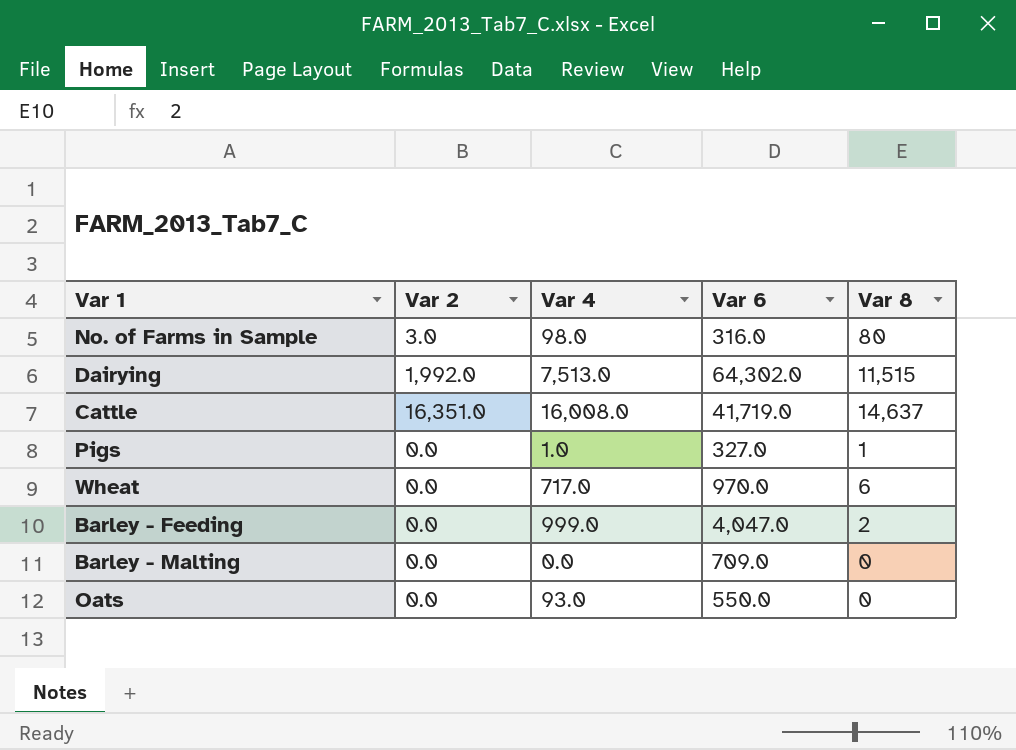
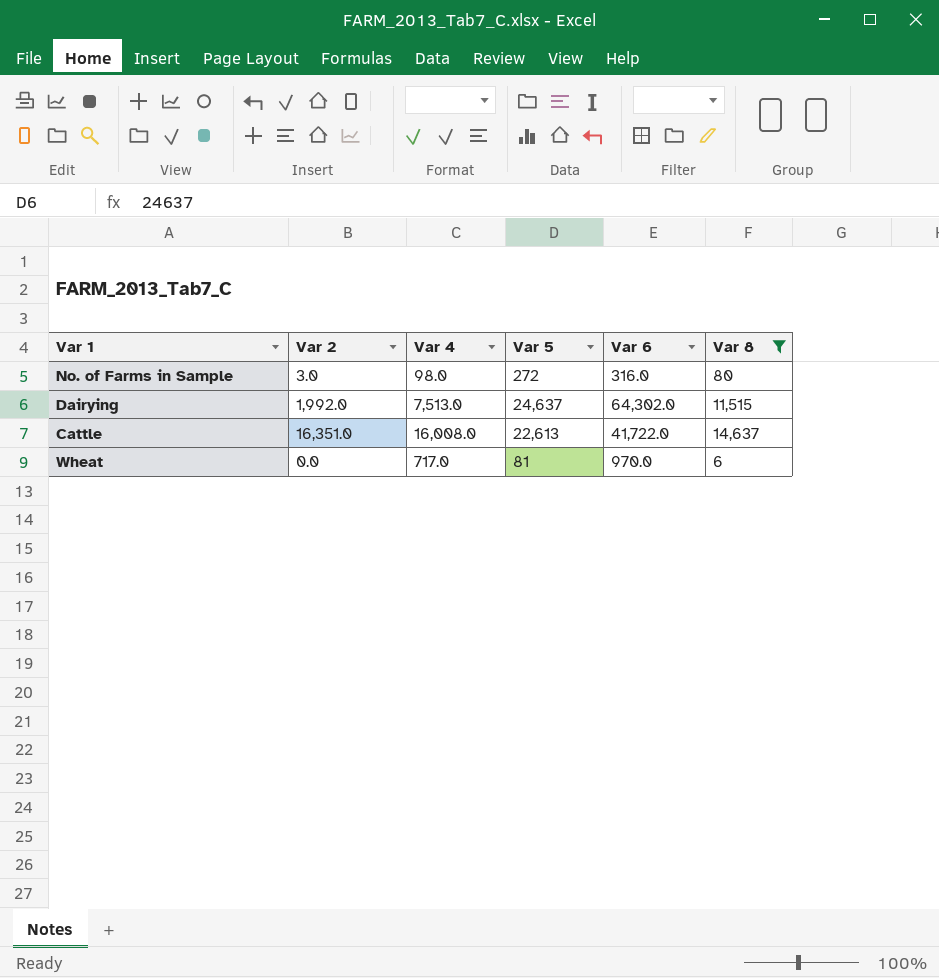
filter: none -> Var 8 >= 6
column Var 5 | position: none -> 4
Cattle | Var 6: 41,719.0 -> 41,722.0

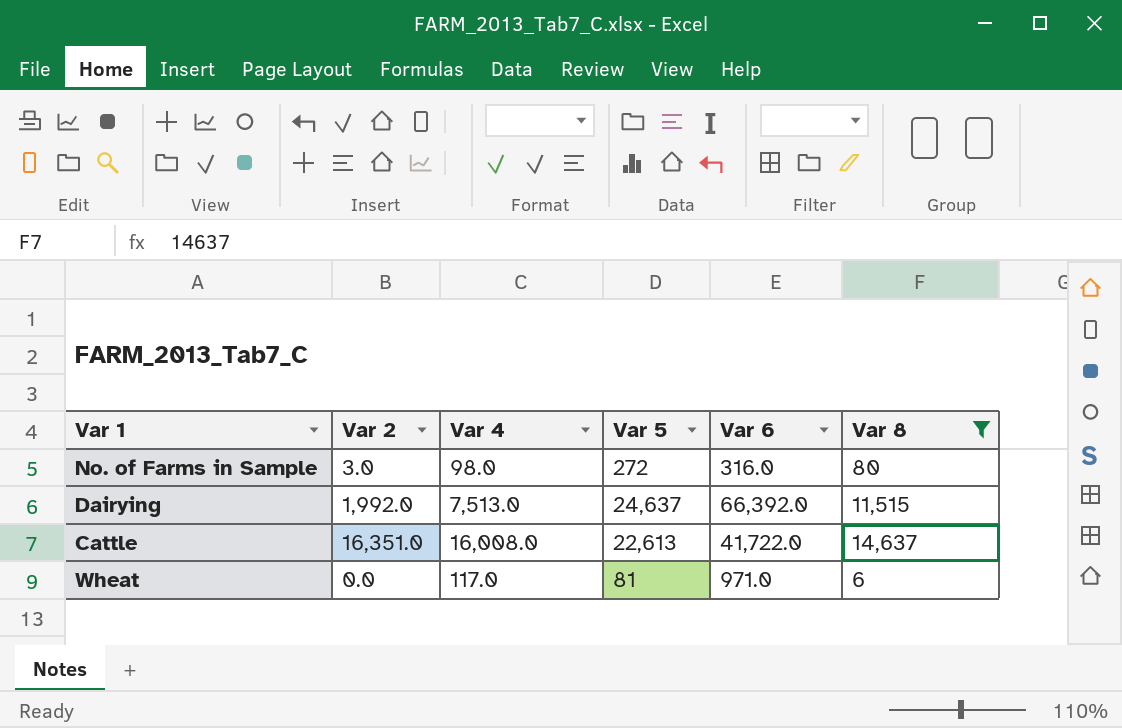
Dairying | Var 6: 64,302.0 -> 66,392.0
Wheat | Var 4: 717.0 -> 117.0
Wheat | Var 6: 970.0 -> 971.0

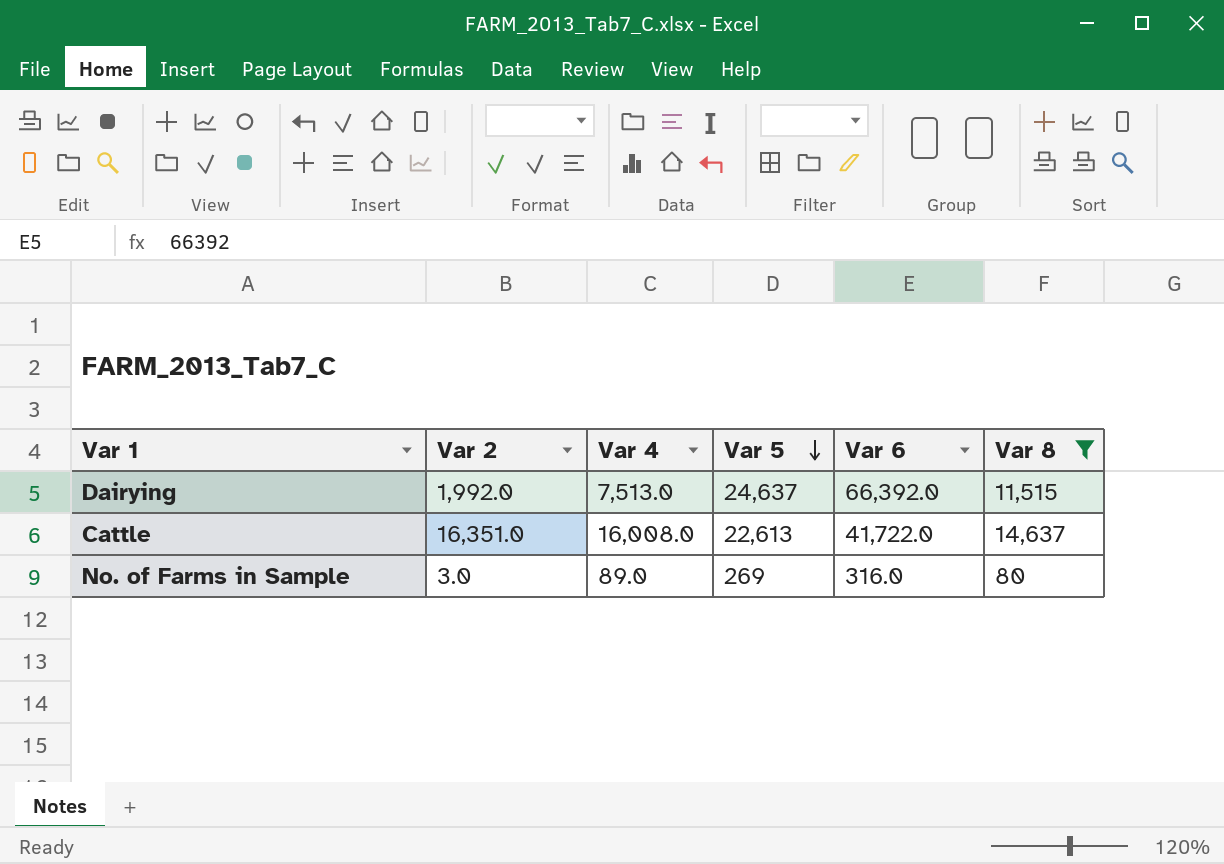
row order: none -> Var 5 descending
row Wheat: 0.0 | 117.0 | 81 | 971.0 | 6 -> none
No. of Farms in Sample | Var 4: 98.0 -> 89.0
No. of Farms in Sample | Var 5: 272 -> 269

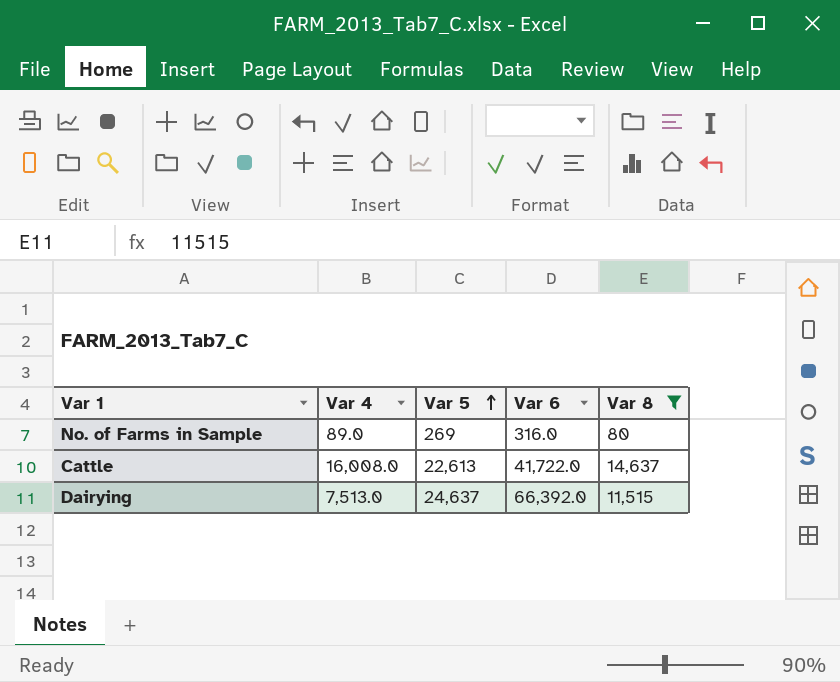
row order: Var 5 descending -> Var 5 ascending
column Var 2 | position: 2 -> none

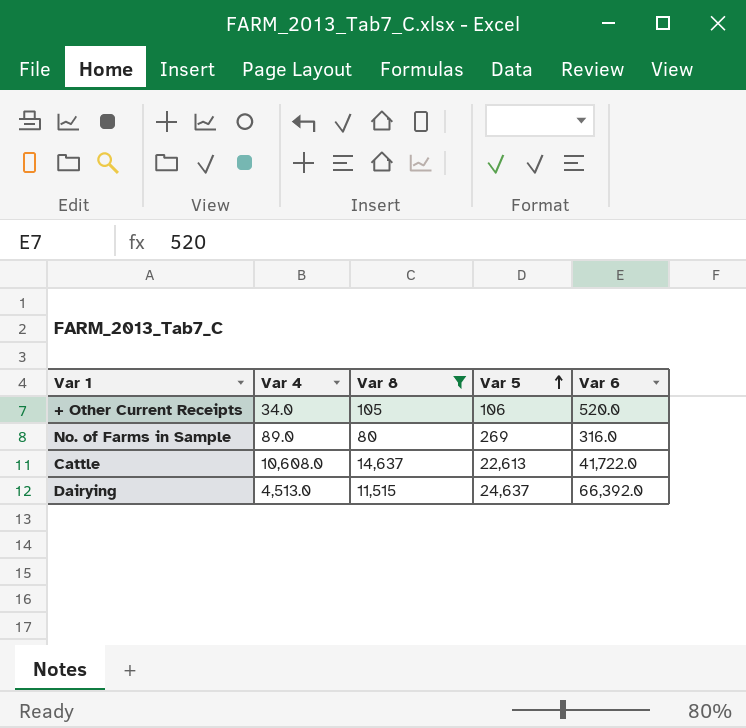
column Var 8 | position: 5 -> 3
row + Other Current Receipts: none -> 34.0 | 105 | 106 | 520.0
Cattle | Var 4: 16,008.0 -> 10,608.0
Dairying | Var 4: 7,513.0 -> 4,513.0

